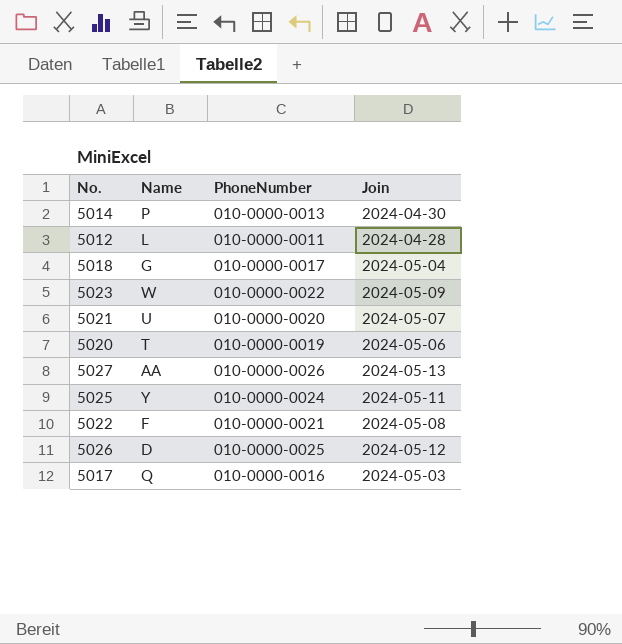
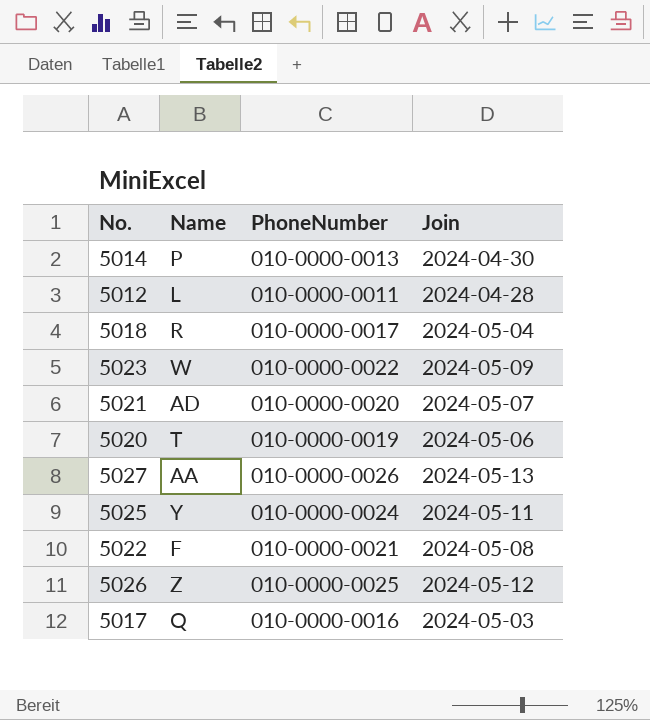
5018 | Name: G -> R
5021 | Name: U -> AD
5026 | Name: D -> Z

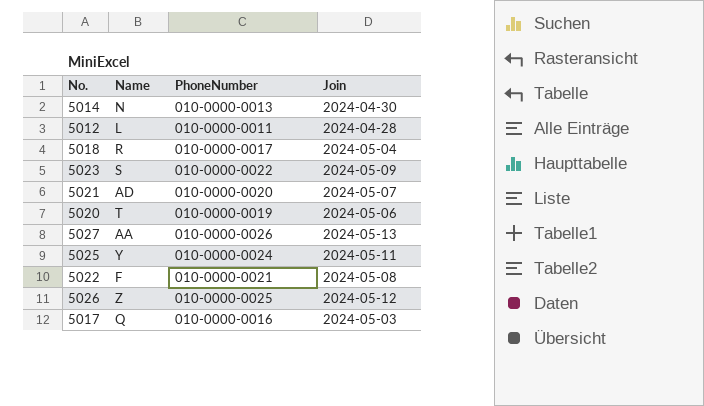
5014 | Name: P -> N
5023 | Name: W -> S

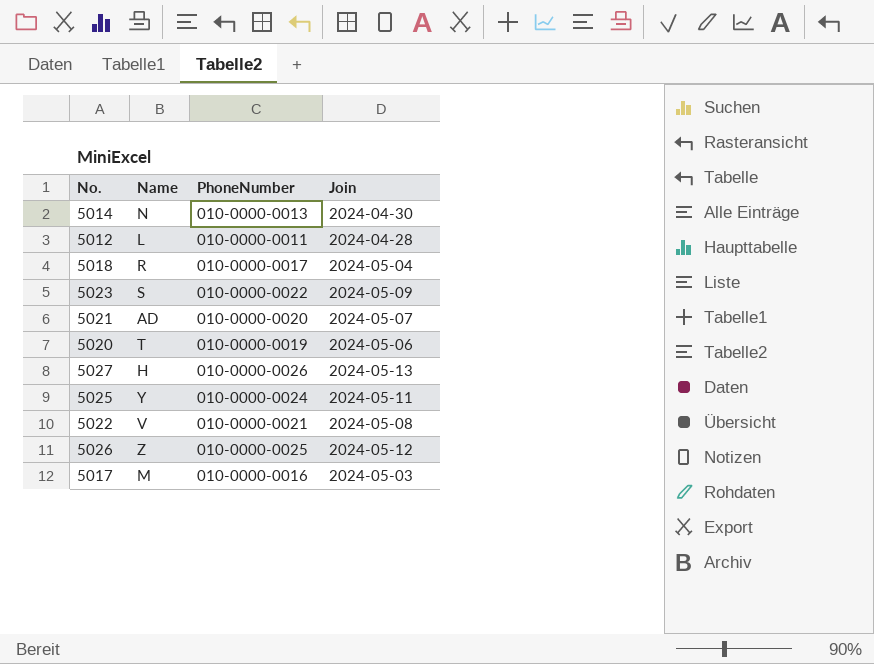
5027 | Name: AA -> H
5022 | Name: F -> V
5017 | Name: Q -> M

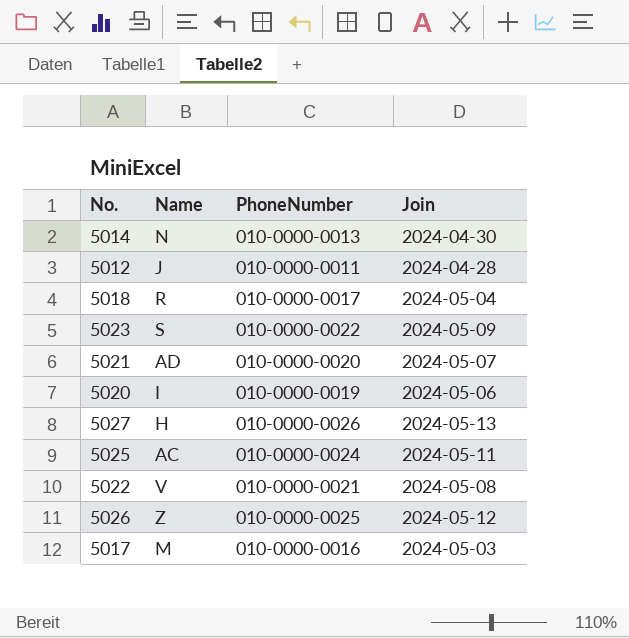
5012 | Name: L -> J
5020 | Name: T -> I
5025 | Name: Y -> AC

